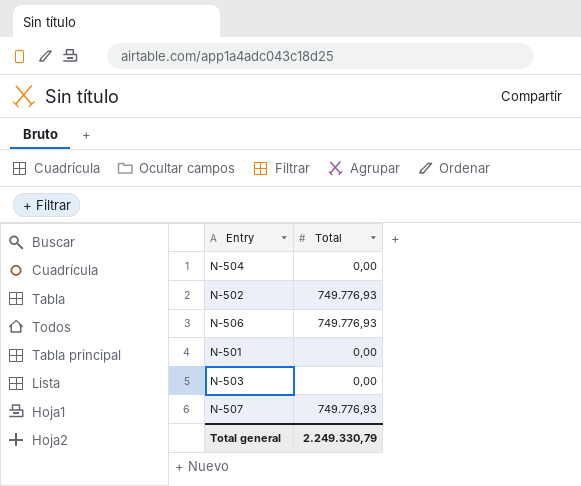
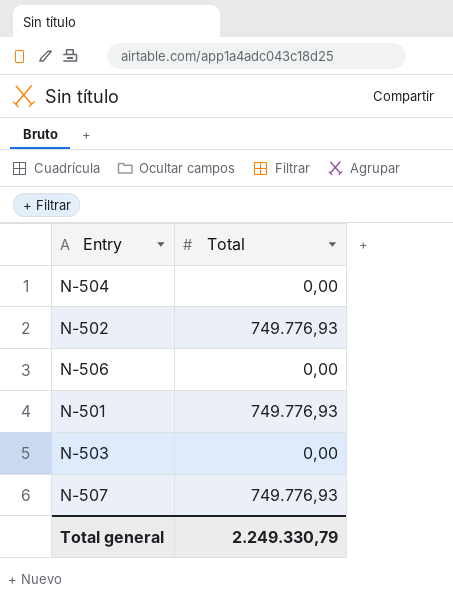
N-506 | Total: 749.776,93 -> 0,00
N-501 | Total: 0,00 -> 749.776,93

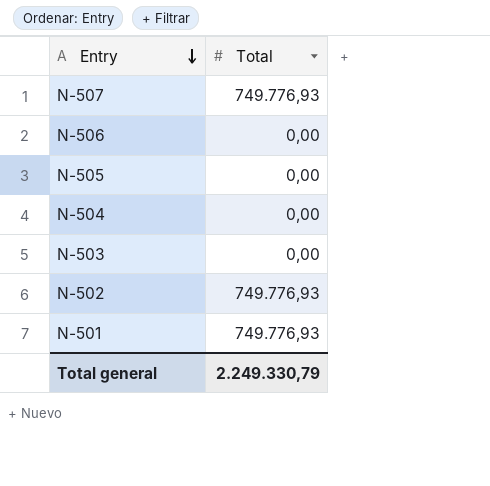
row order: none -> Entry descending
row N-505: none -> 0,00

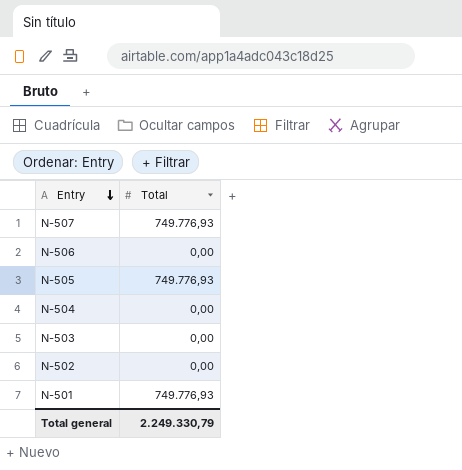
N-505 | Total: 0,00 -> 749.776,93
N-502 | Total: 749.776,93 -> 0,00

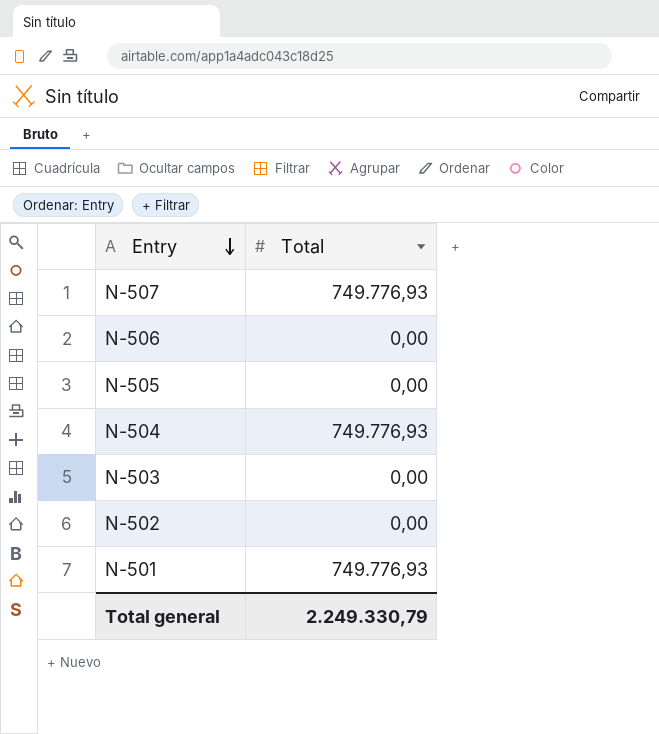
N-505 | Total: 749.776,93 -> 0,00
N-504 | Total: 0,00 -> 749.776,93

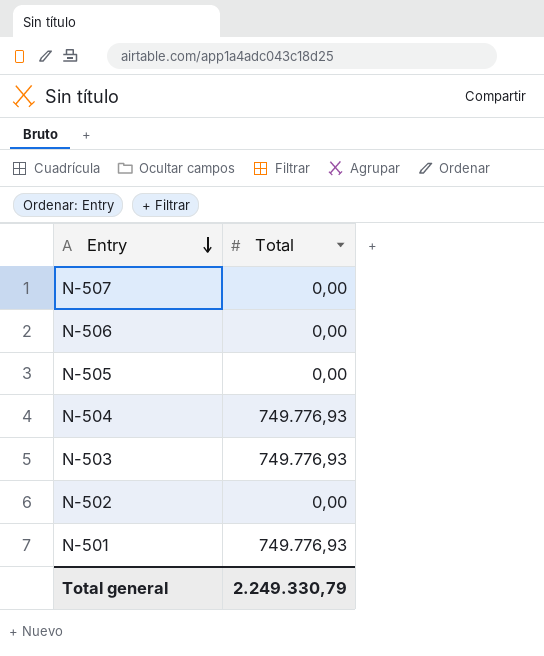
N-507 | Total: 749.776,93 -> 0,00
N-503 | Total: 0,00 -> 749.776,93

